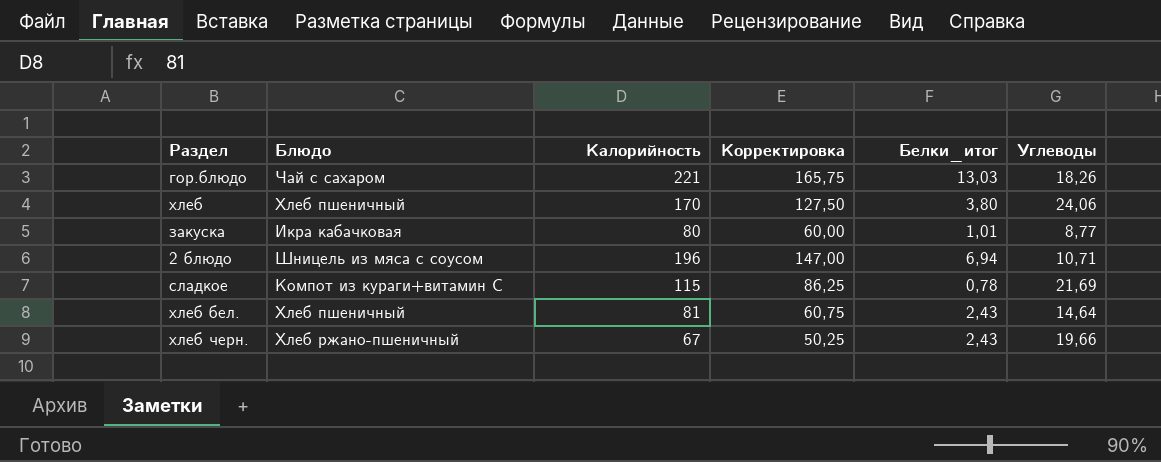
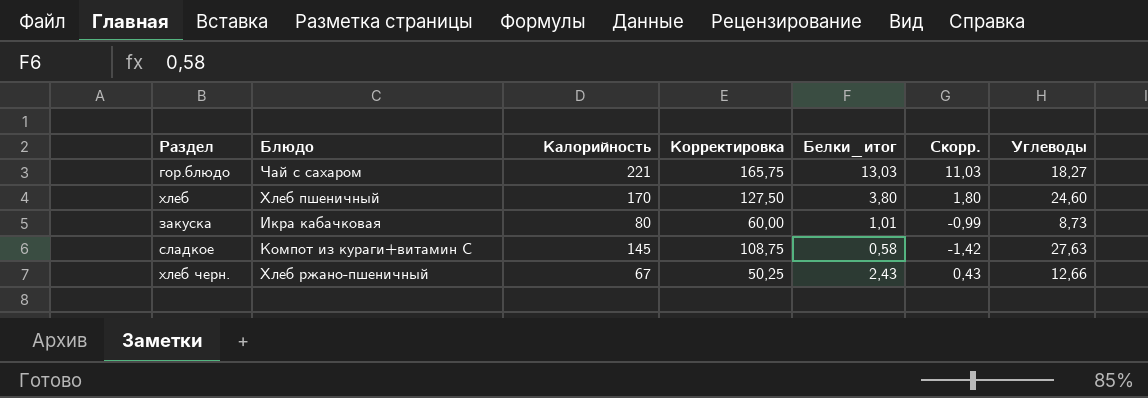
column Скорр. | formula: none -> [Белки_итог] - 2
row 2 блюдо: Шницель из мяса с соусом | 196 | 147,00 | 6,94 | 10,71 -> none
row хлеб бел.: Хлеб пшеничный | 81 | 60,75 | 2,43 | 14,64 -> none
гор.блюдо | Углеводы: 18,26 -> 18,27
хлеб | Углеводы: 24,06 -> 24,60
закуска | Углеводы: 8,77 -> 8,73
сладкое | Калорийность: 115 -> 145
сладкое | Корректировка: 86,25 -> 108,75
сладкое | Белки_итог: 0,78 -> 0,58
сладкое | Углеводы: 21,69 -> 27,63
хлеб черн. | Углеводы: 19,66 -> 12,66

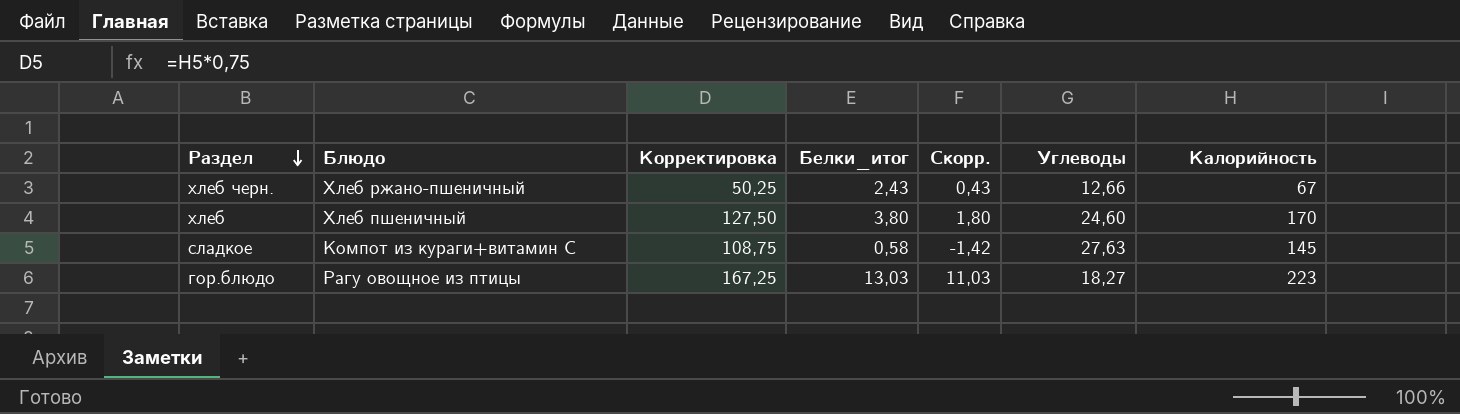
row order: none -> Раздел descending
column Калорийность | position: 3 -> 7
row закуска: Икра кабачковая | 80 | 60,00 | 1,01 | -0,99 | 8,73 -> none
гор.блюдо | Блюдо: Чай с сахаром -> Рагу овощное из птицы
гор.блюдо | Корректировка: 165,75 -> 167,25
гор.блюдо | Калорийность: 221 -> 223

